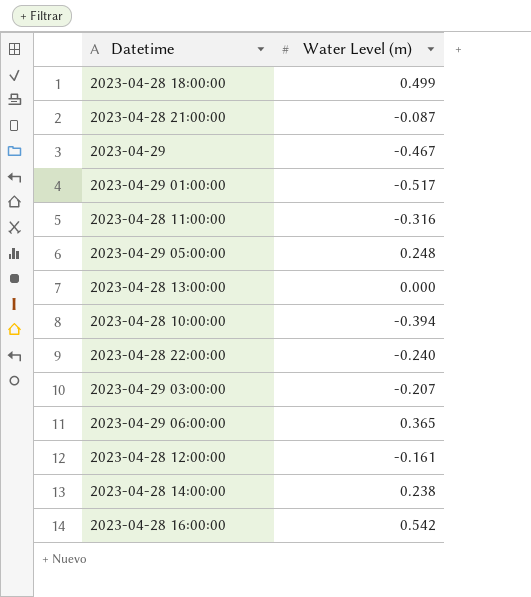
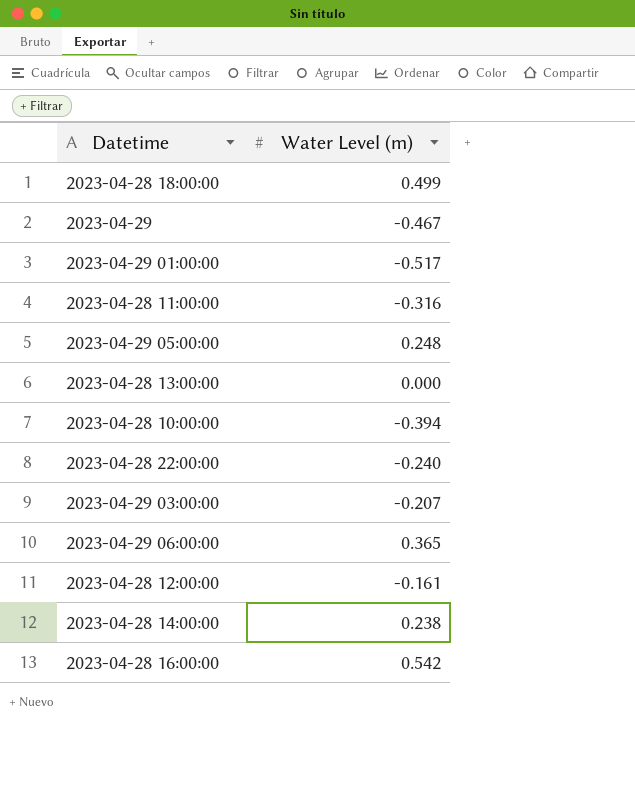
row 2023-04-28 21:00:00: -0.087 -> none

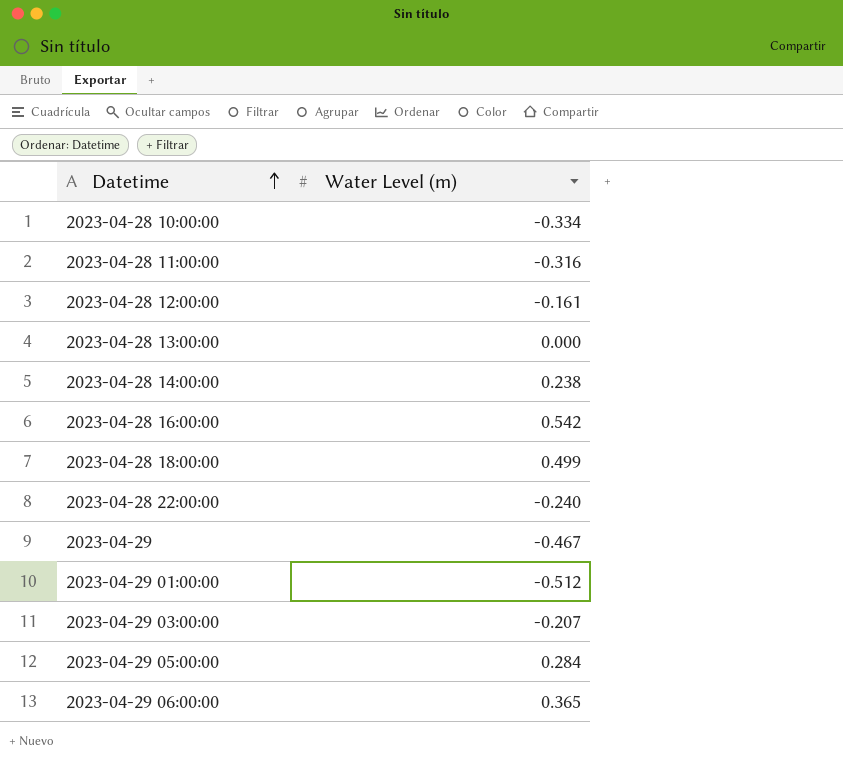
row order: none -> Datetime ascending
2023-04-28 10:00:00 | Water Level (m): -0.394 -> -0.334
2023-04-29 01:00:00 | Water Level (m): -0.517 -> -0.512
2023-04-29 05:00:00 | Water Level (m): 0.248 -> 0.284

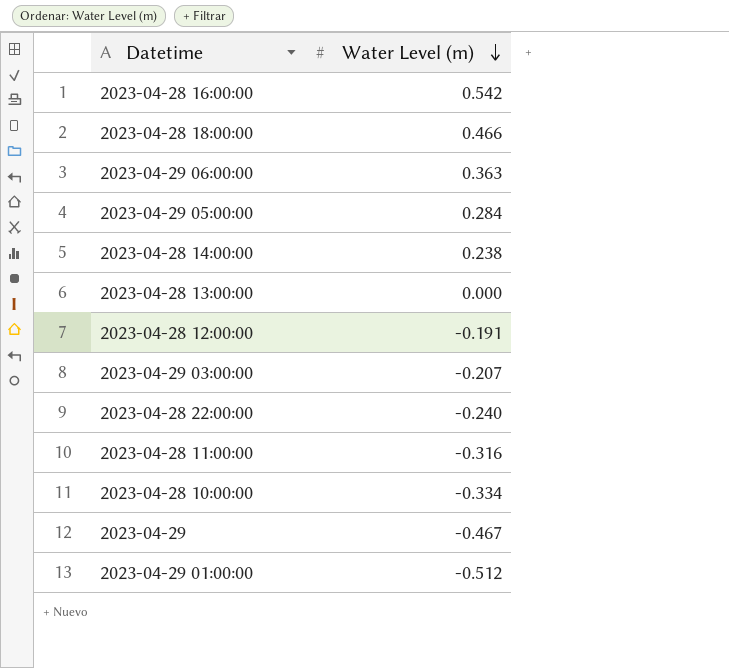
row order: Datetime ascending -> Water Level (m) descending
2023-04-28 18:00:00 | Water Level (m): 0.499 -> 0.466
2023-04-29 06:00:00 | Water Level (m): 0.365 -> 0.363
2023-04-28 12:00:00 | Water Level (m): -0.161 -> -0.191

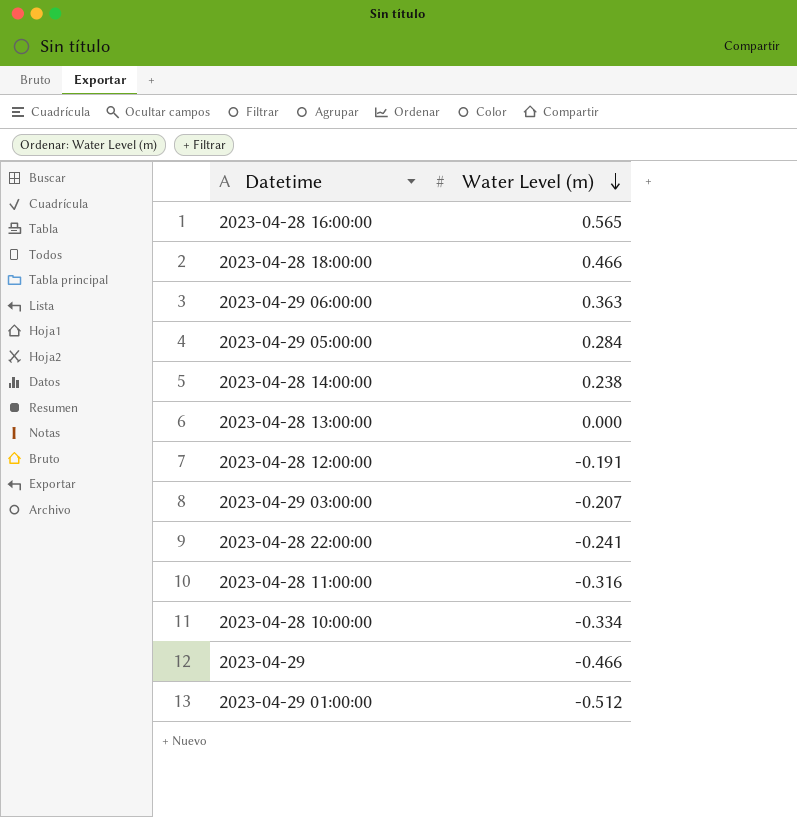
2023-04-28 16:00:00 | Water Level (m): 0.542 -> 0.565
2023-04-28 22:00:00 | Water Level (m): -0.240 -> -0.241
2023-04-29 | Water Level (m): -0.467 -> -0.466

